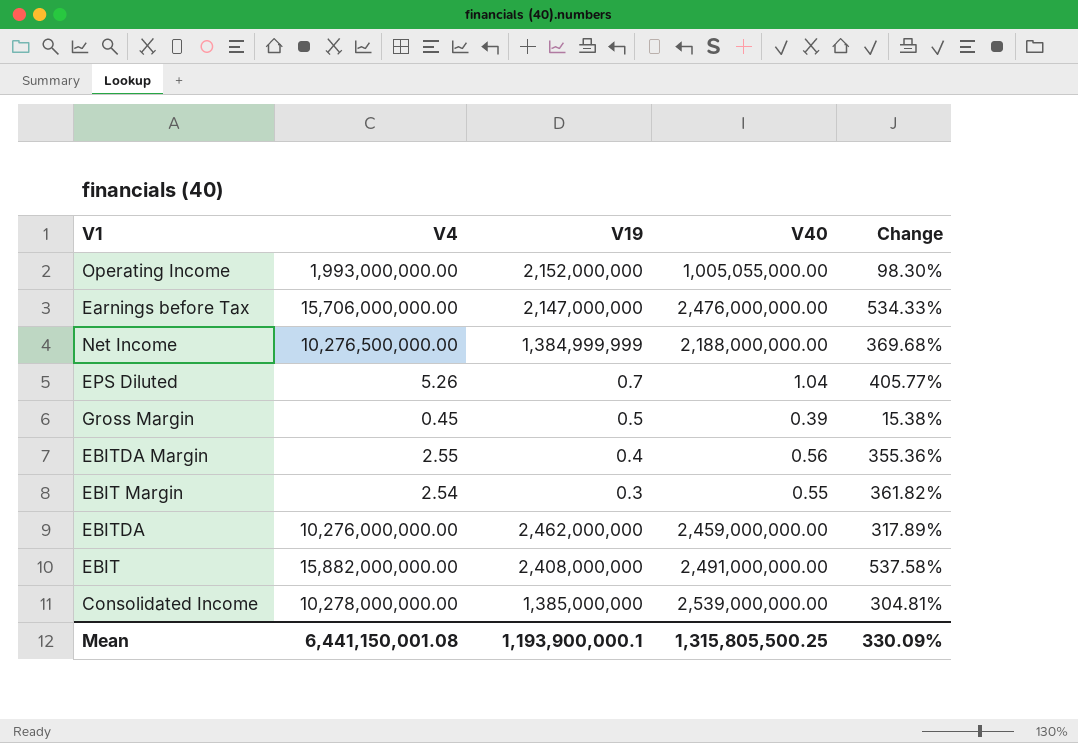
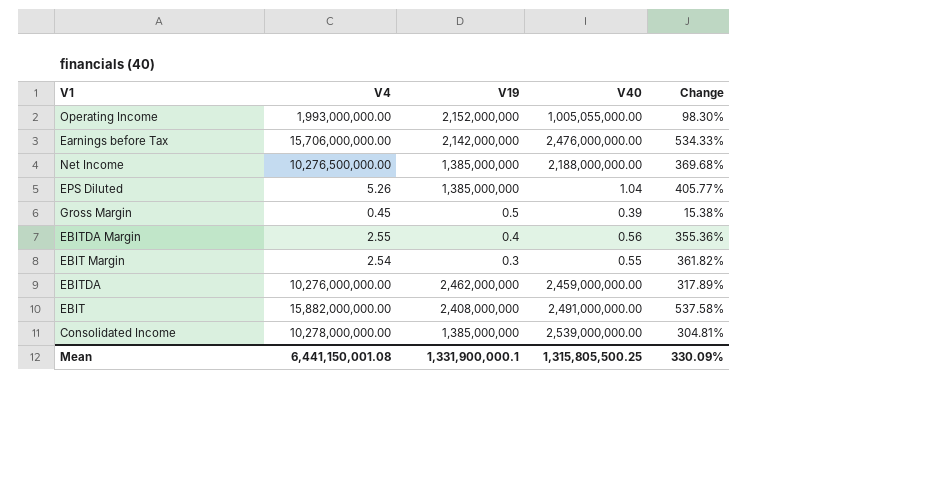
Earnings before Tax | V19: 2,147,000,000 -> 2,142,000,000
Net Income | V19: 1,384,999,999 -> 1,385,000,000
EPS Diluted | V19: 0.7 -> 1,385,000,000
Mean | V19: 1,193,900,000.1 -> 1,331,900,000.1

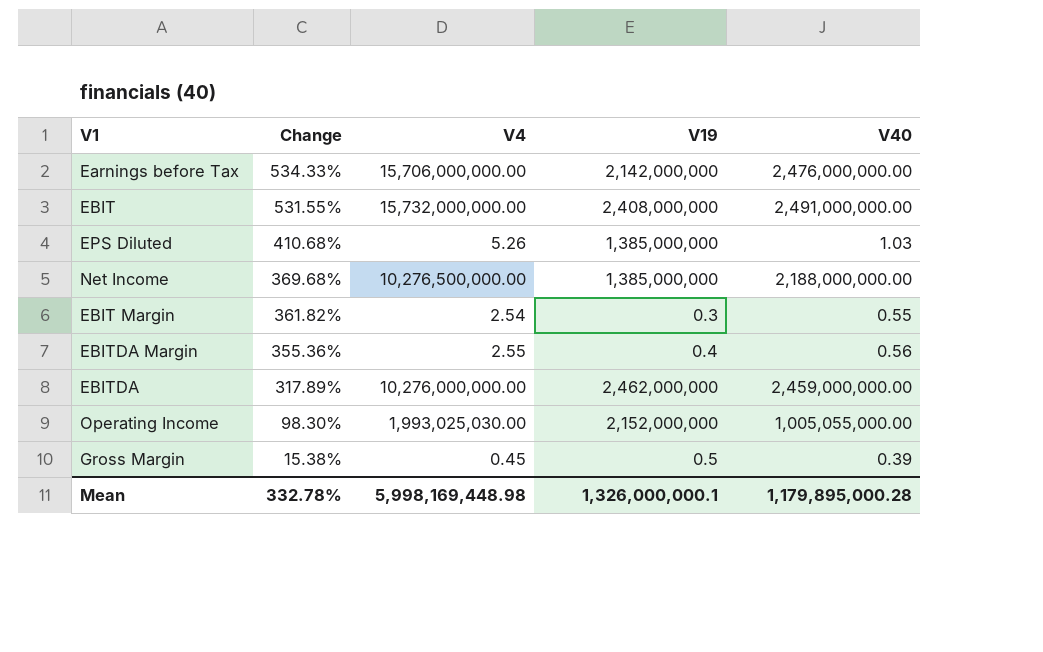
row order: none -> Change descending
column Change | position: 5 -> 2
row Consolidated Income: 10,278,000,000.00 | 1,385,000,000 | 2,539,000,000.00 | 304.81% -> none
EBIT | Change: 537.58% -> 531.55%
EBIT | V4: 15,882,000,000.00 -> 15,732,000,000.00
EPS Diluted | Change: 405.77% -> 410.68%
EPS Diluted | V40: 1.04 -> 1.03
Operating Income | V4: 1,993,000,000.00 -> 1,993,025,030.00
Mean | Change: 330.09% -> 332.78%
Mean | V4: 6,441,150,001.08 -> 5,998,169,448.98
Mean | V19: 1,331,900,000.1 -> 1,326,000,000.1
Mean | V40: 1,315,805,500.25 -> 1,179,895,000.28

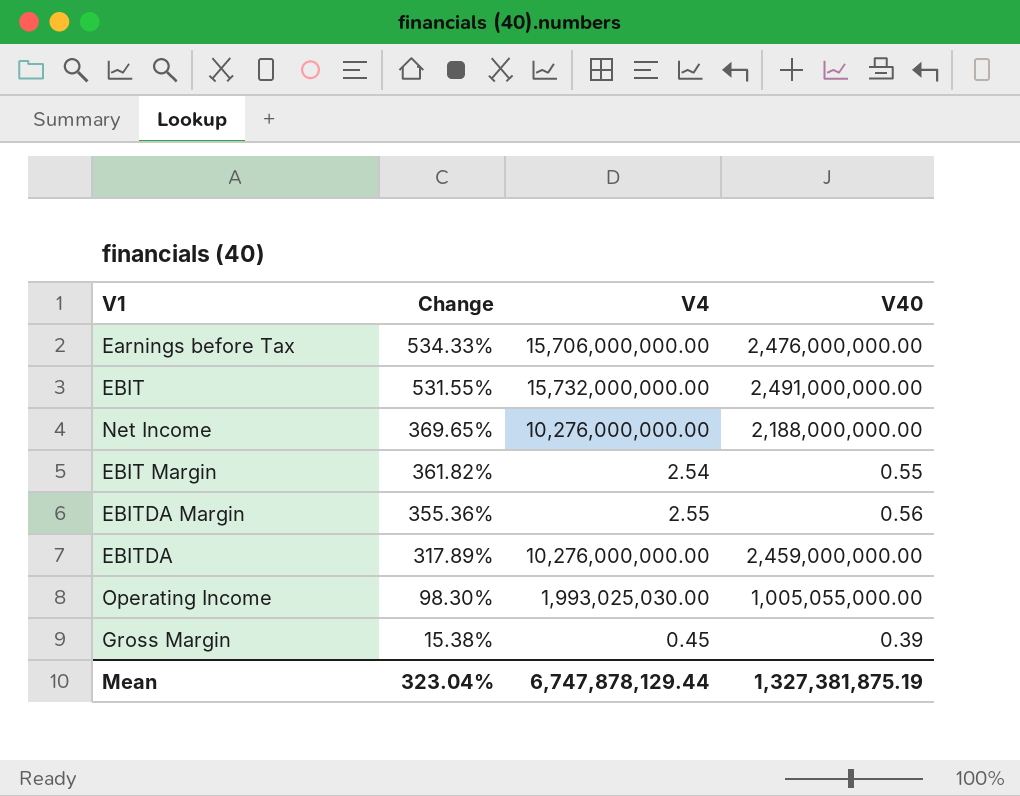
column V19 | position: 4 -> none
row EPS Diluted: 410.68% | 5.26 | 1,385,000,000 | 1.03 -> none
Net Income | Change: 369.68% -> 369.65%
Net Income | V4: 10,276,500,000.00 -> 10,276,000,000.00
Mean | Change: 332.78% -> 323.04%
Mean | V4: 5,998,169,448.98 -> 6,747,878,129.44
Mean | V40: 1,179,895,000.28 -> 1,327,381,875.19

